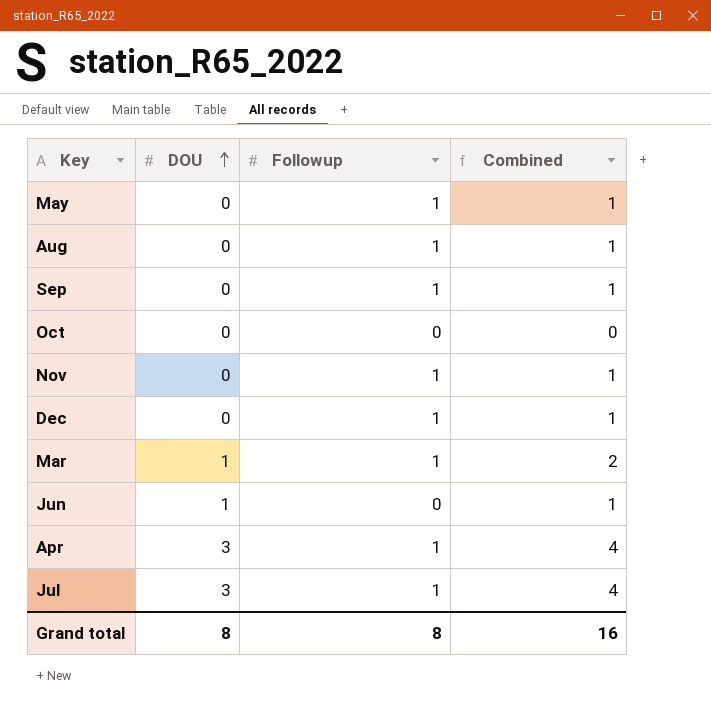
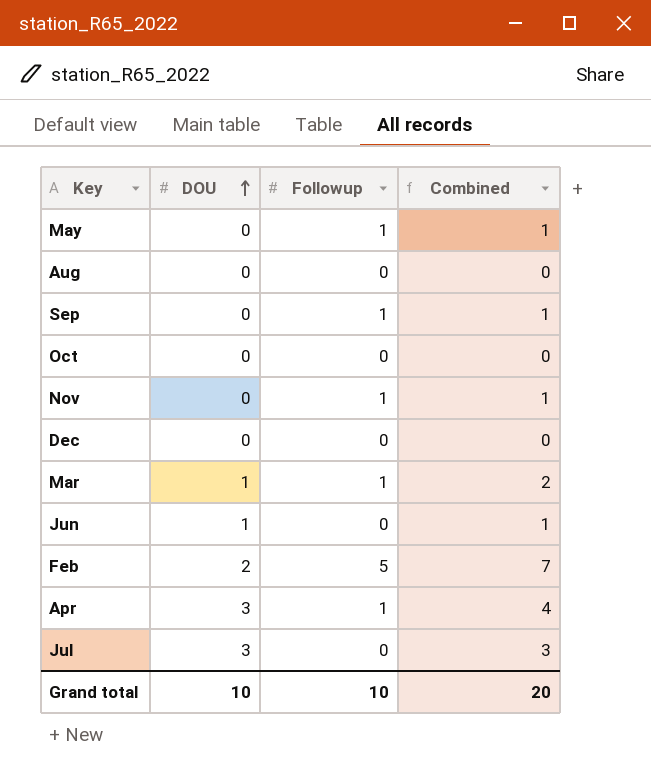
Aug | Followup: 1 -> 0
Aug | Combined: 1 -> 0
Dec | Followup: 1 -> 0
Dec | Combined: 1 -> 0
row Feb: none -> 2 | 5 | 7
Jul | Followup: 1 -> 0
Jul | Combined: 4 -> 3
Grand total | DOU: 8 -> 10
Grand total | Followup: 8 -> 10
Grand total | Combined: 16 -> 20

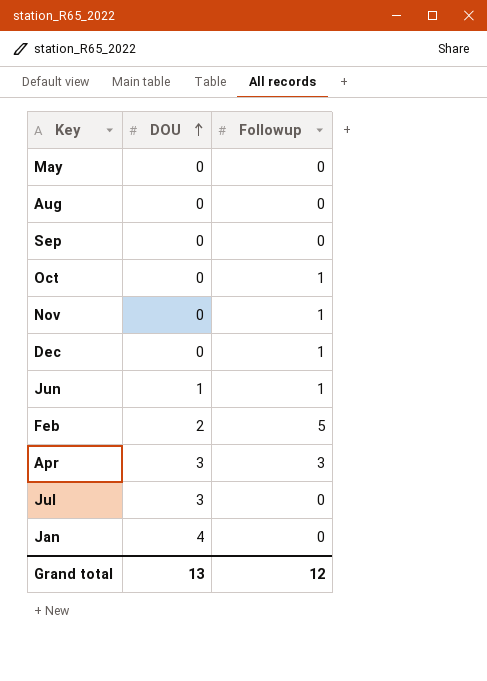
column Combined | formula: [DOU] + [Followup] -> none
row Mar: 1 | 1 | 2 -> none
May | Followup: 1 -> 0
Sep | Followup: 1 -> 0
Oct | Followup: 0 -> 1
Dec | Followup: 0 -> 1
Jun | Followup: 0 -> 1
Apr | Followup: 1 -> 3
row Jan: none -> 4 | 0
Grand total | DOU: 10 -> 13
Grand total | Followup: 10 -> 12

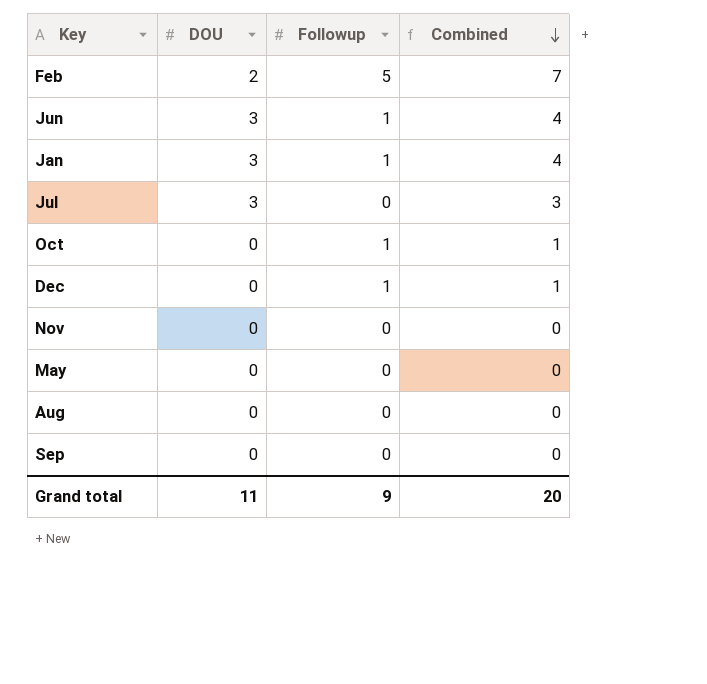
row order: DOU ascending -> Combined descending
column Combined | formula: none -> [DOU] + [Followup]
row Apr: 3 | 3 -> none
Jun | DOU: 1 -> 3
Jan | DOU: 4 -> 3
Jan | Followup: 0 -> 1
Nov | Followup: 1 -> 0
Grand total | DOU: 13 -> 11
Grand total | Followup: 12 -> 9

